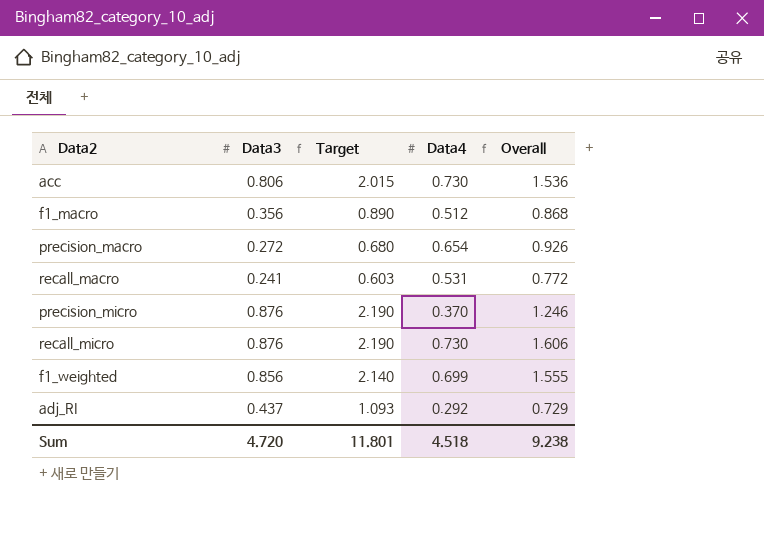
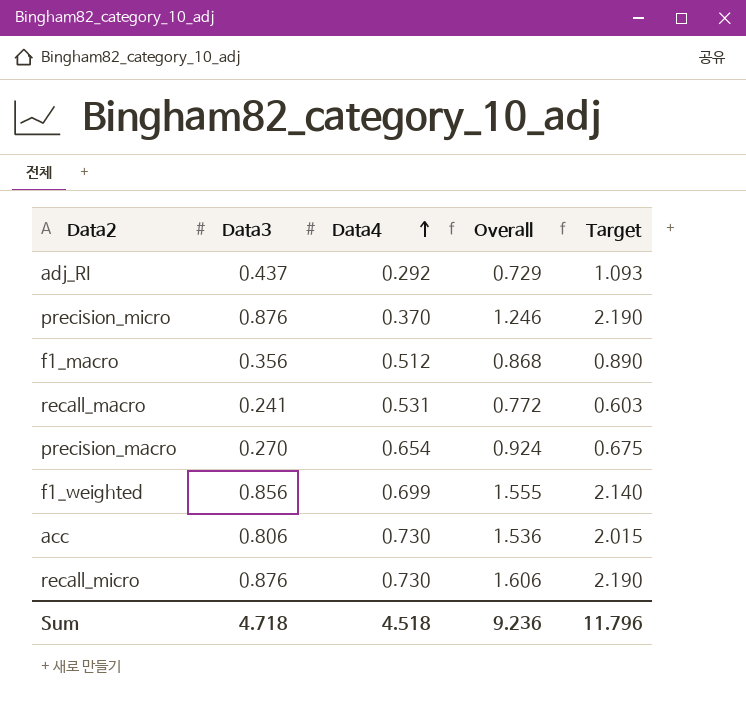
row order: none -> Data4 ascending
column Target | position: 3 -> 5
precision_macro | Data3: 0.272 -> 0.270
precision_macro | Overall: 0.926 -> 0.924
precision_macro | Target: 0.680 -> 0.675
Sum | Data3: 4.720 -> 4.718
Sum | Overall: 9.238 -> 9.236
Sum | Target: 11.801 -> 11.796

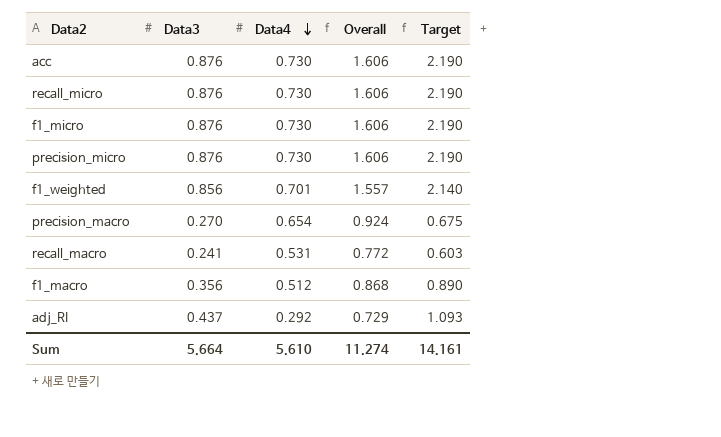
row order: Data4 ascending -> Data4 descending
acc | Data3: 0.806 -> 0.876
acc | Overall: 1.536 -> 1.606
acc | Target: 2.015 -> 2.190
row f1_micro: none -> 0.876 | 0.730 | 1.606 | 2.190
precision_micro | Data4: 0.370 -> 0.730
precision_micro | Overall: 1.246 -> 1.606
f1_weighted | Data4: 0.699 -> 0.701
f1_weighted | Overall: 1.555 -> 1.557
Sum | Data3: 4.718 -> 5.664
Sum | Data4: 4.518 -> 5.610
Sum | Overall: 9.236 -> 11.274
Sum | Target: 11.796 -> 14.161

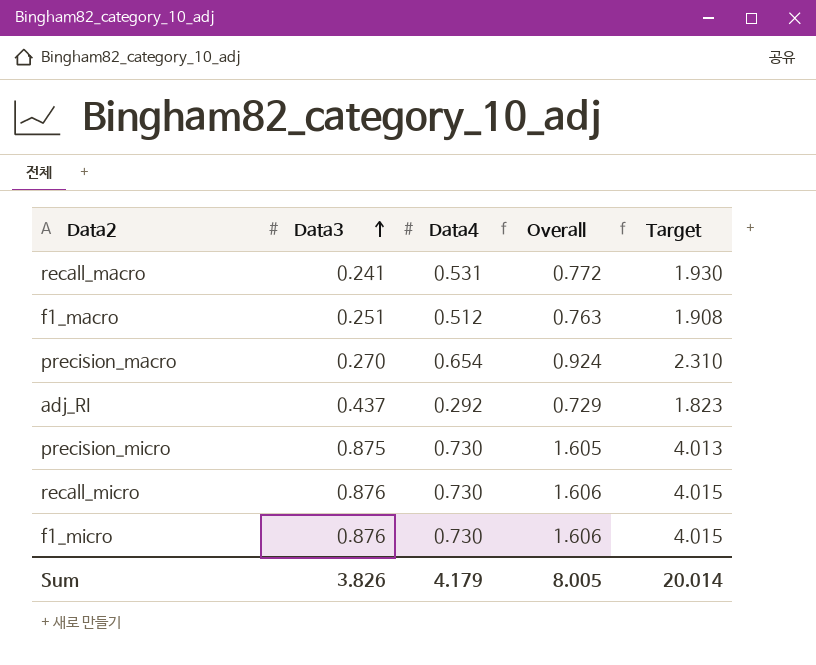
row order: Data4 descending -> Data3 ascending
column Target | formula: [Data3] * 2.5 -> [Overall] * 2.5
row acc: 0.876 | 0.730 | 1.606 | 2.190 -> none
row f1_weighted: 0.856 | 0.701 | 1.557 | 2.140 -> none
f1_macro | Data3: 0.356 -> 0.251
f1_macro | Overall: 0.868 -> 0.763
precision_micro | Data3: 0.876 -> 0.875
precision_micro | Overall: 1.606 -> 1.605
Sum | Data3: 5.664 -> 3.826
Sum | Data4: 5.610 -> 4.179
Sum | Overall: 11.274 -> 8.005
Sum | Target: 14.161 -> 20.014

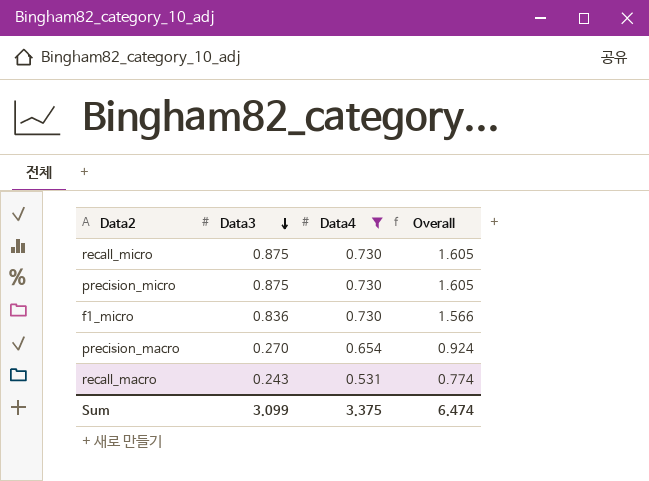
filter: none -> Data4 >= 0.531
row order: Data3 ascending -> Data3 descending
column Target | formula: [Overall] * 2.5 -> none
recall_micro | Data3: 0.876 -> 0.875
recall_micro | Overall: 1.606 -> 1.605
f1_micro | Data3: 0.876 -> 0.836
f1_micro | Overall: 1.606 -> 1.566
recall_macro | Data3: 0.241 -> 0.243
recall_macro | Overall: 0.772 -> 0.774
Sum | Data3: 3.826 -> 3.099
Sum | Data4: 4.179 -> 3.375
Sum | Overall: 8.005 -> 6.474

